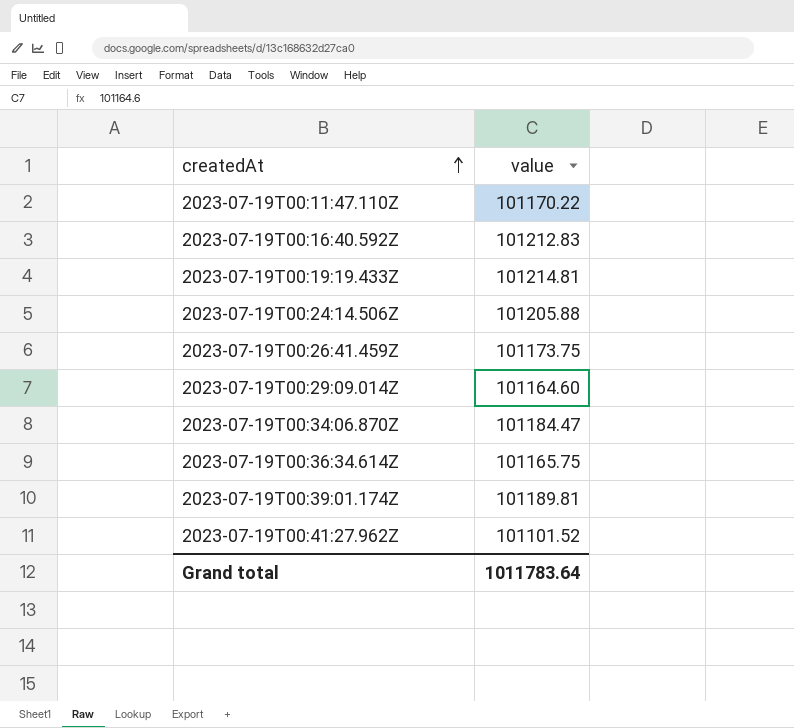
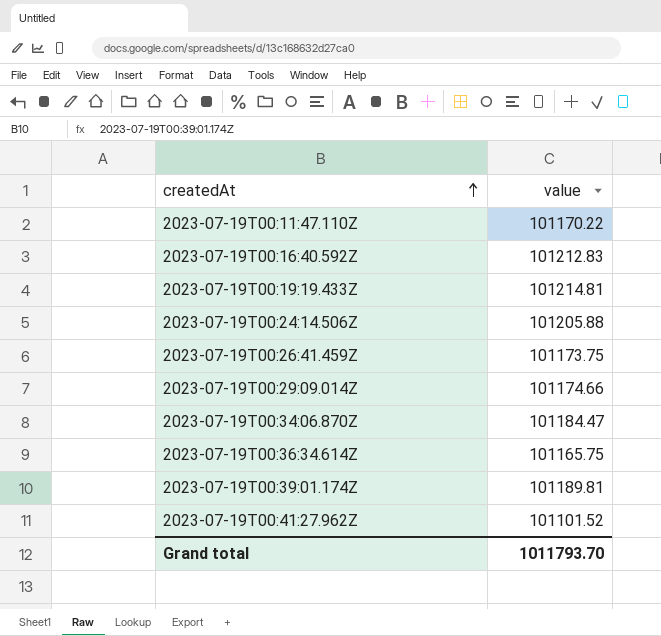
2023-07-19T00:29:09.014Z | value: 101164.60 -> 101174.66
Grand total | value: 1011783.64 -> 1011793.70

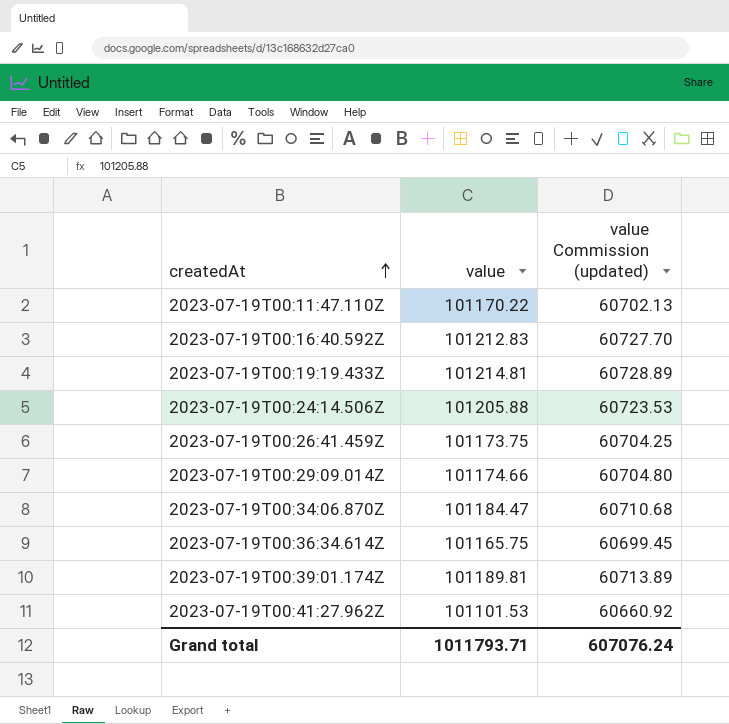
column value Commission (updated) | formula: none -> [value] * 0.6
2023-07-19T00:41:27.962Z | value: 101101.52 -> 101101.53
Grand total | value: 1011793.70 -> 1011793.71

